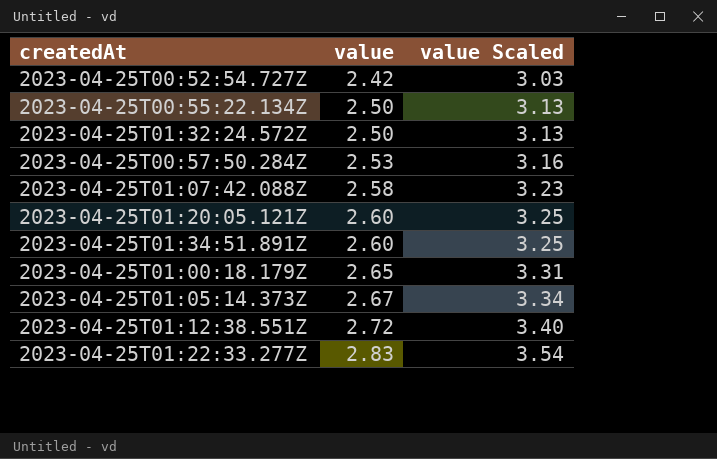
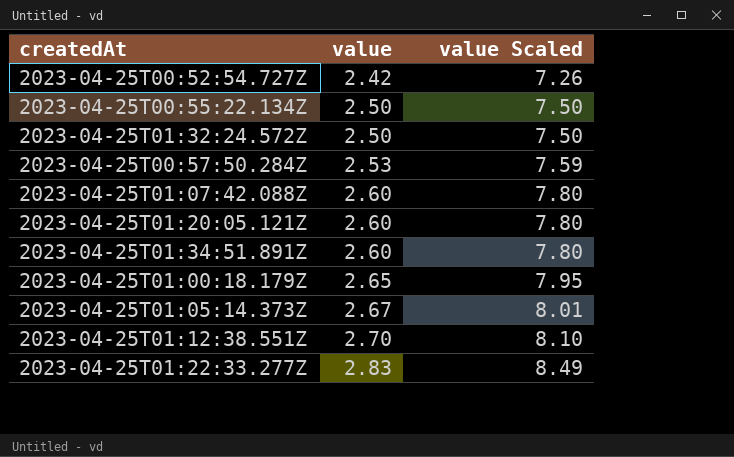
column value Scaled | formula: [value] * 1.25 -> [value] * 3
2023-04-25T01:07:42.088Z | value: 2.58 -> 2.60
2023-04-25T01:12:38.551Z | value: 2.72 -> 2.70

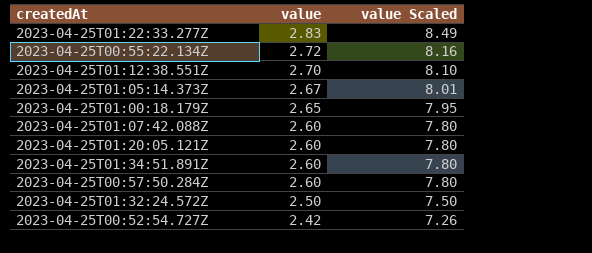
row order: value ascending -> value descending
2023-04-25T00:55:22.134Z | value: 2.50 -> 2.72
2023-04-25T00:55:22.134Z | value Scaled: 7.50 -> 8.16
2023-04-25T00:57:50.284Z | value: 2.53 -> 2.60
2023-04-25T00:57:50.284Z | value Scaled: 7.59 -> 7.80

